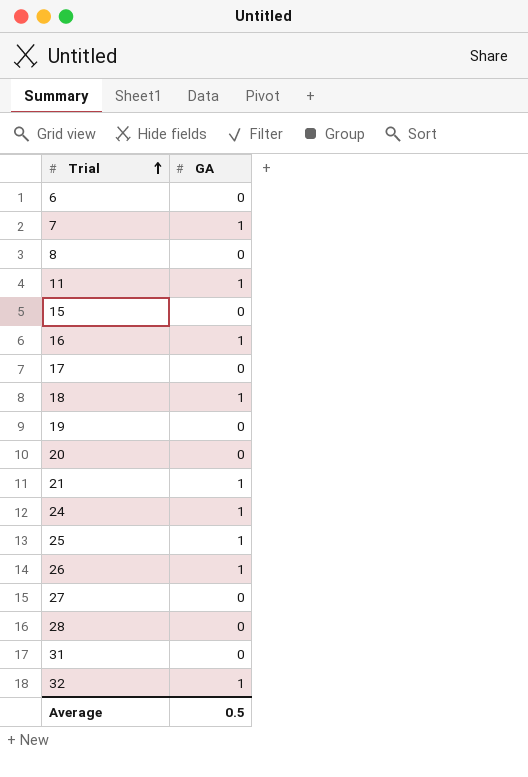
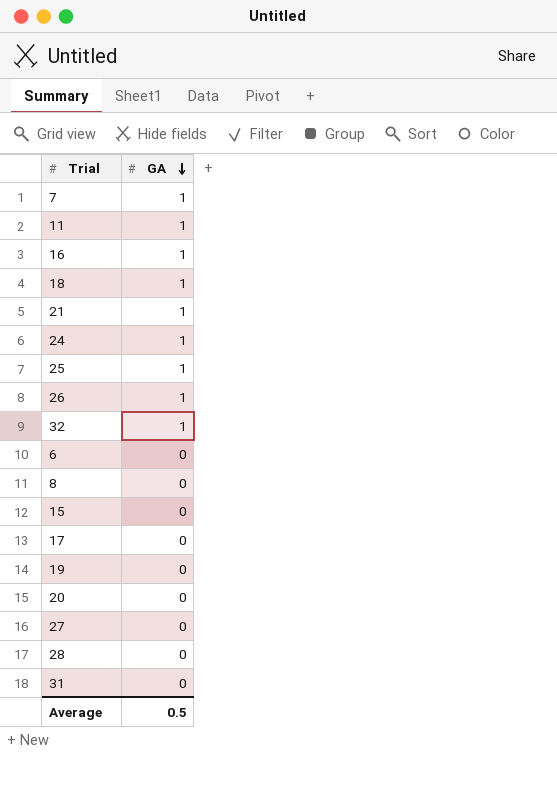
row order: Trial ascending -> GA descending

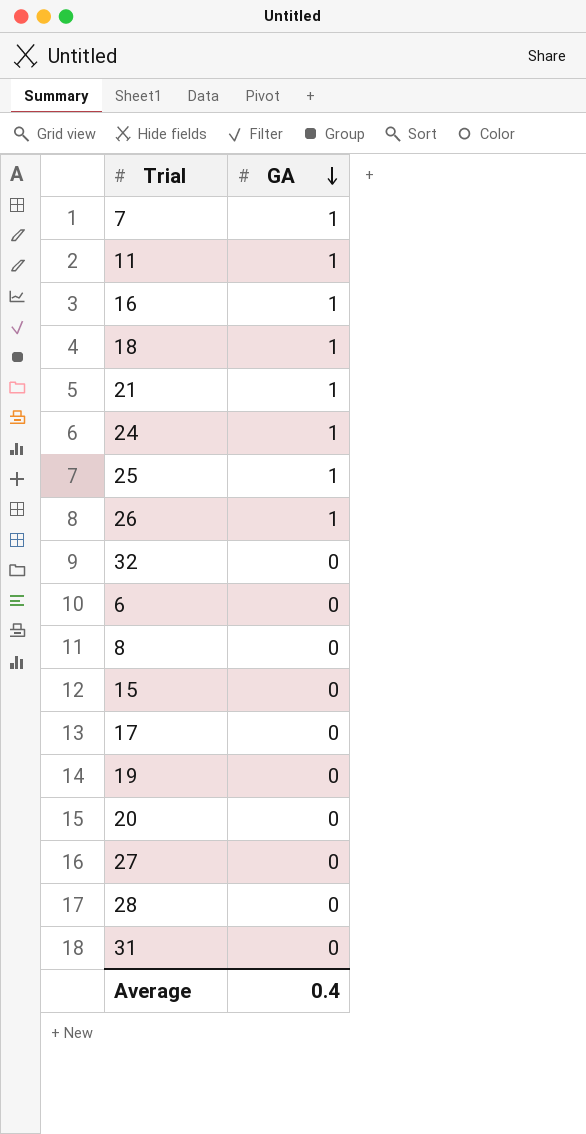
32 | GA: 1 -> 0
Average | GA: 0.5 -> 0.4

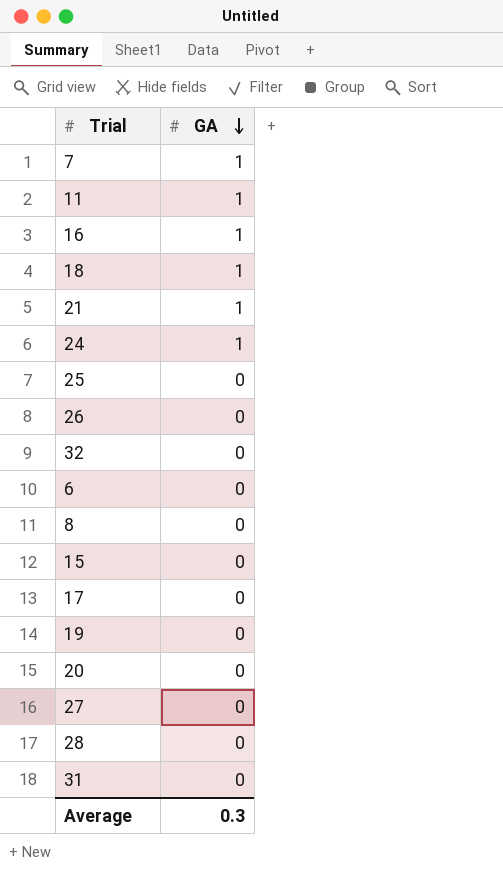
25 | GA: 1 -> 0
26 | GA: 1 -> 0
Average | GA: 0.4 -> 0.3

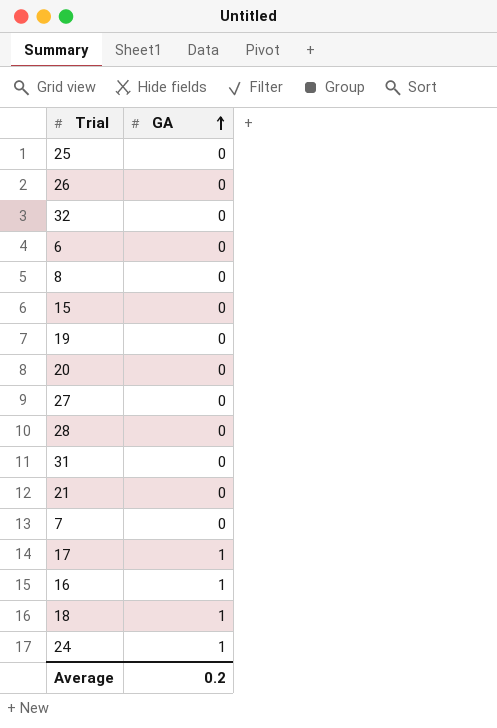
row order: GA descending -> GA ascending
row 11: 1 -> none
21 | GA: 1 -> 0
7 | GA: 1 -> 0
17 | GA: 0 -> 1
Average | GA: 0.3 -> 0.2

